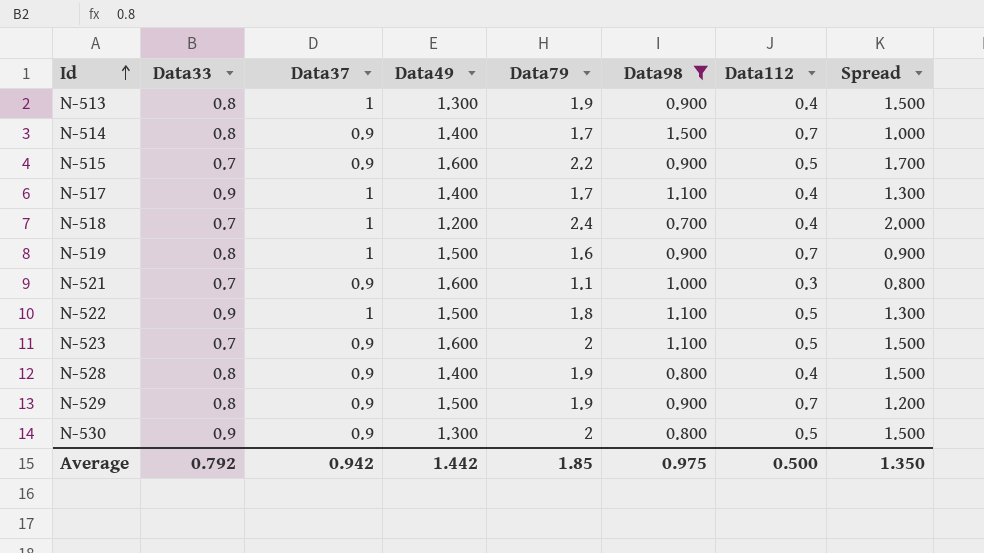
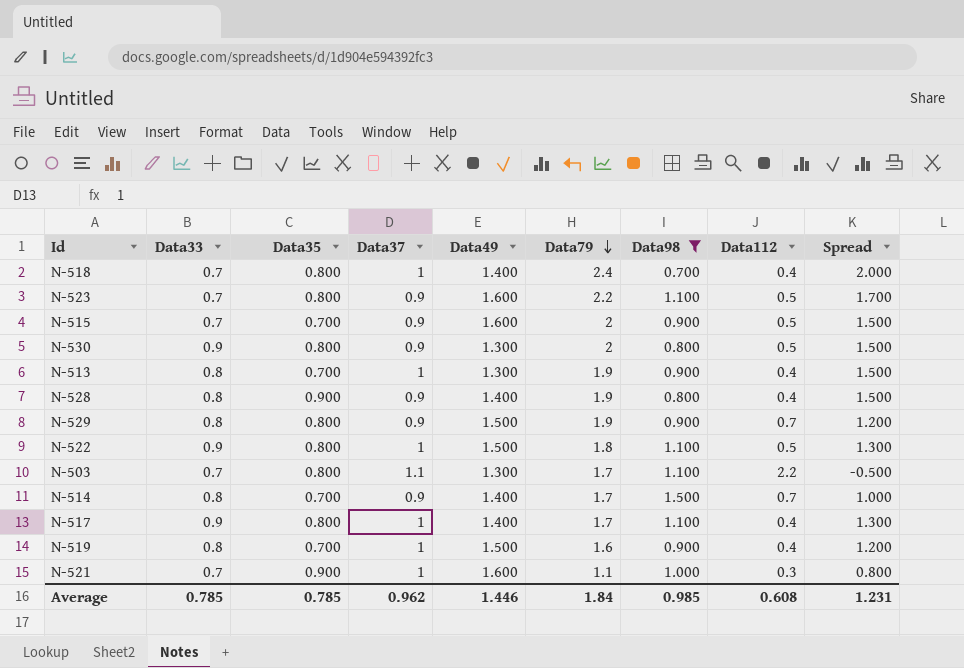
row order: Id ascending -> Data79 descending
column Data35 | position: none -> 3
N-518 | Data49: 1.200 -> 1.400
N-523 | Data79: 2 -> 2.2
N-523 | Spread: 1.500 -> 1.700
N-515 | Data79: 2.2 -> 2
N-515 | Spread: 1.700 -> 1.500
row N-503: none -> 0.7 | 0.800 | 1.1 | 1.300 | 1.7 | 1.100 | 2.2 | -0.500
N-519 | Data112: 0.7 -> 0.4
N-519 | Spread: 0.900 -> 1.200
N-521 | Data37: 0.9 -> 1
Average | Data33: 0.792 -> 0.785
Average | Data37: 0.942 -> 0.962
Average | Data49: 1.442 -> 1.446
Average | Data79: 1.85 -> 1.84
Average | Data98: 0.975 -> 0.985
Average | Data112: 0.500 -> 0.608
Average | Spread: 1.350 -> 1.231

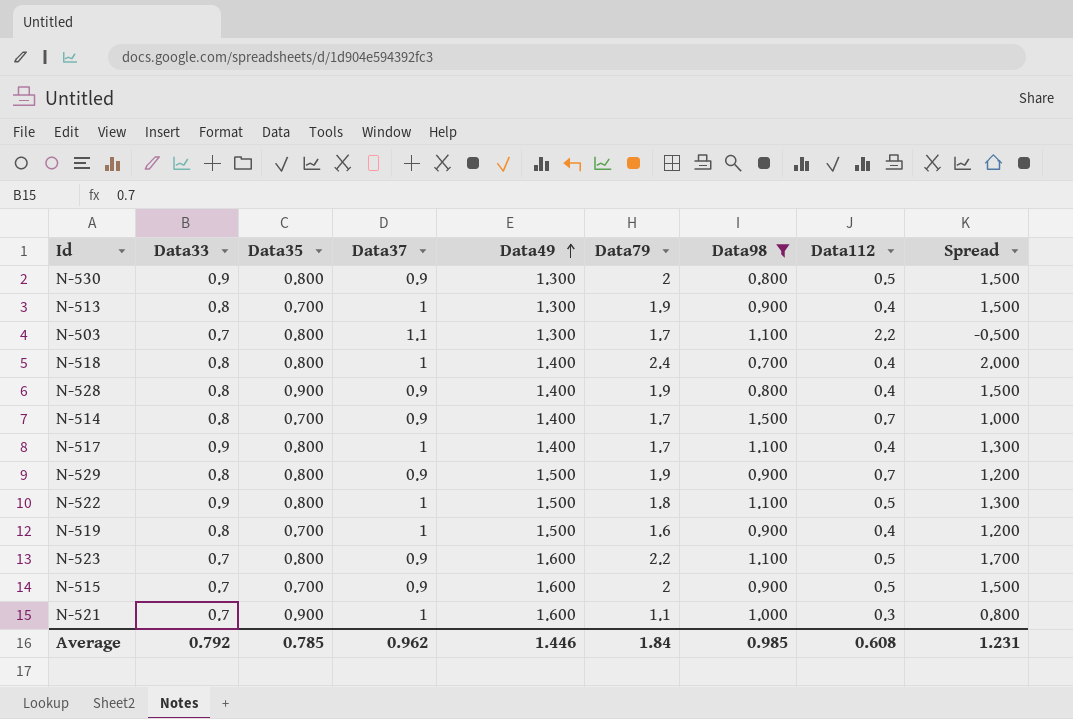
row order: Data79 descending -> Data49 ascending
N-518 | Data33: 0.7 -> 0.8
Average | Data33: 0.785 -> 0.792

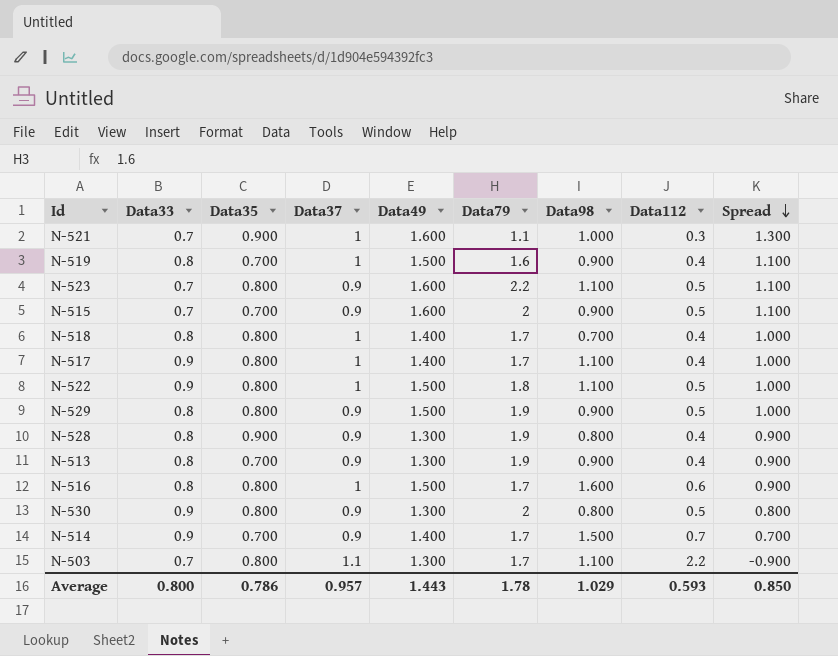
filter: Data98 != 1.600 -> none
row order: Data49 ascending -> Spread descending
column Spread | formula: [Data79] - [Data112] -> [Data49] - [Data112]
N-518 | Data79: 2.4 -> 1.7
N-529 | Data112: 0.7 -> 0.5
N-528 | Data49: 1.400 -> 1.300
N-513 | Data37: 1 -> 0.9
N-514 | Data33: 0.8 -> 0.9
Average | Data33: 0.792 -> 0.800
Average | Data35: 0.785 -> 0.786
Average | Data37: 0.962 -> 0.957
Average | Data49: 1.446 -> 1.443
Average | Data79: 1.84 -> 1.78
Average | Data98: 0.985 -> 1.029
Average | Data112: 0.608 -> 0.593
Average | Spread: 1.231 -> 0.850

